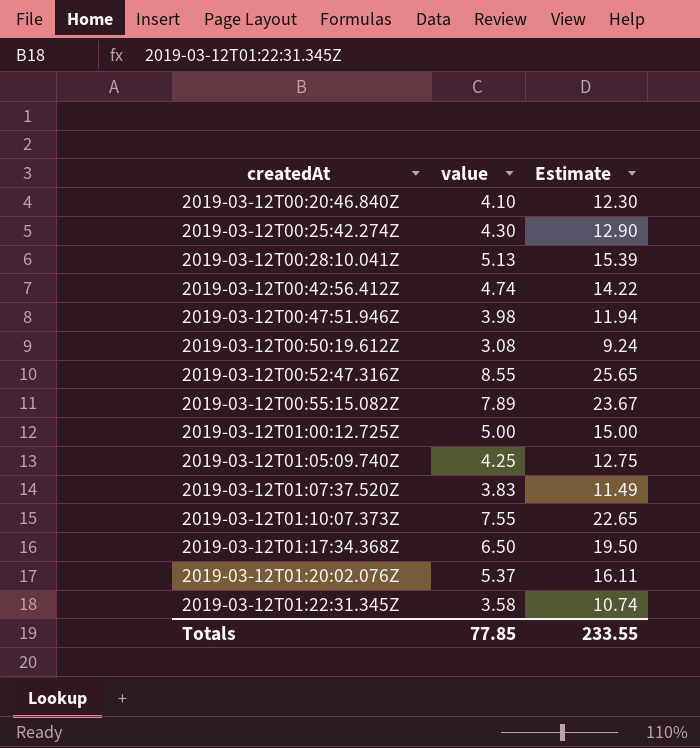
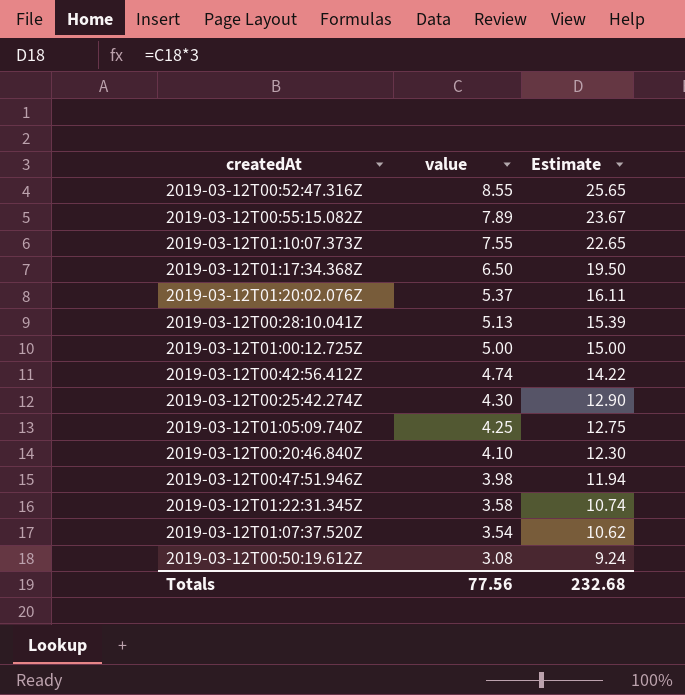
row order: createdAt ascending -> value descending
2019-03-12T01:07:37.520Z | value: 3.83 -> 3.54
2019-03-12T01:07:37.520Z | Estimate: 11.49 -> 10.62
Totals | value: 77.85 -> 77.56
Totals | Estimate: 233.55 -> 232.68

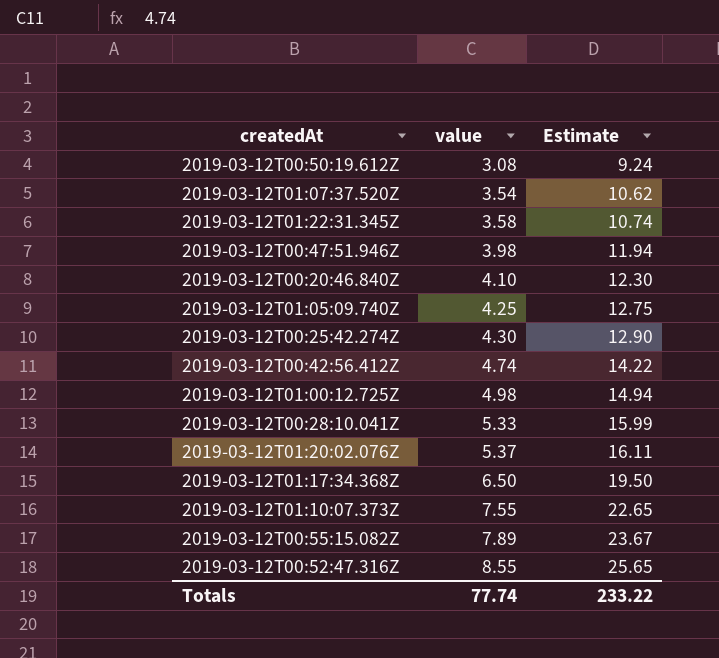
row order: value descending -> value ascending
2019-03-12T01:00:12.725Z | value: 5.00 -> 4.98
2019-03-12T01:00:12.725Z | Estimate: 15.00 -> 14.94
2019-03-12T00:28:10.041Z | value: 5.13 -> 5.33
2019-03-12T00:28:10.041Z | Estimate: 15.39 -> 15.99
Totals | value: 77.56 -> 77.74
Totals | Estimate: 232.68 -> 233.22

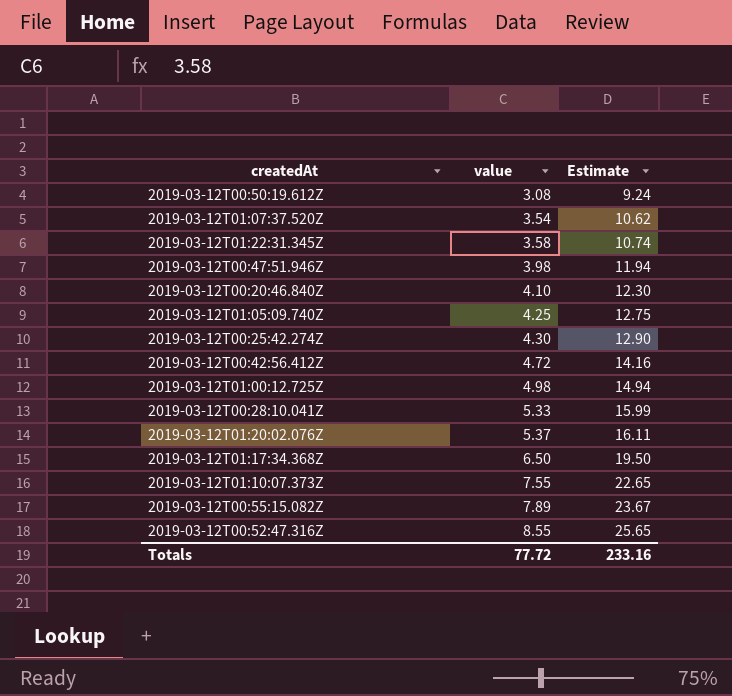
2019-03-12T00:42:56.412Z | value: 4.74 -> 4.72
2019-03-12T00:42:56.412Z | Estimate: 14.22 -> 14.16
Totals | value: 77.74 -> 77.72
Totals | Estimate: 233.22 -> 233.16

